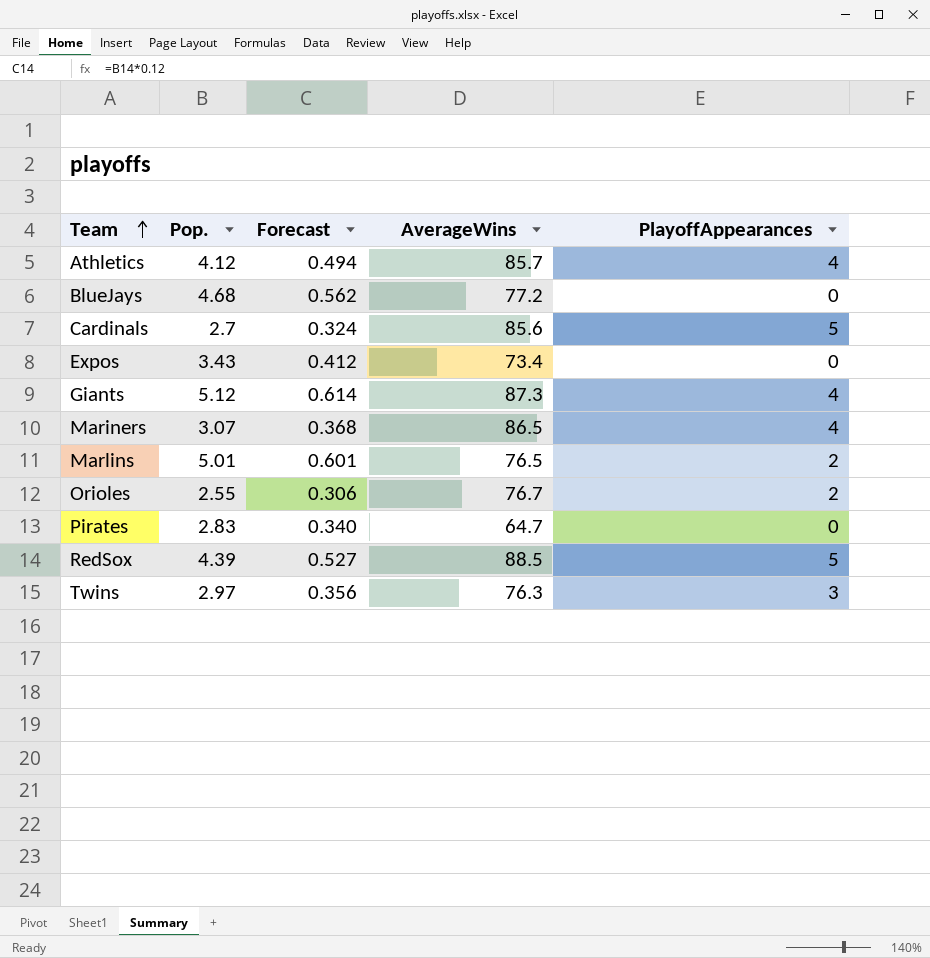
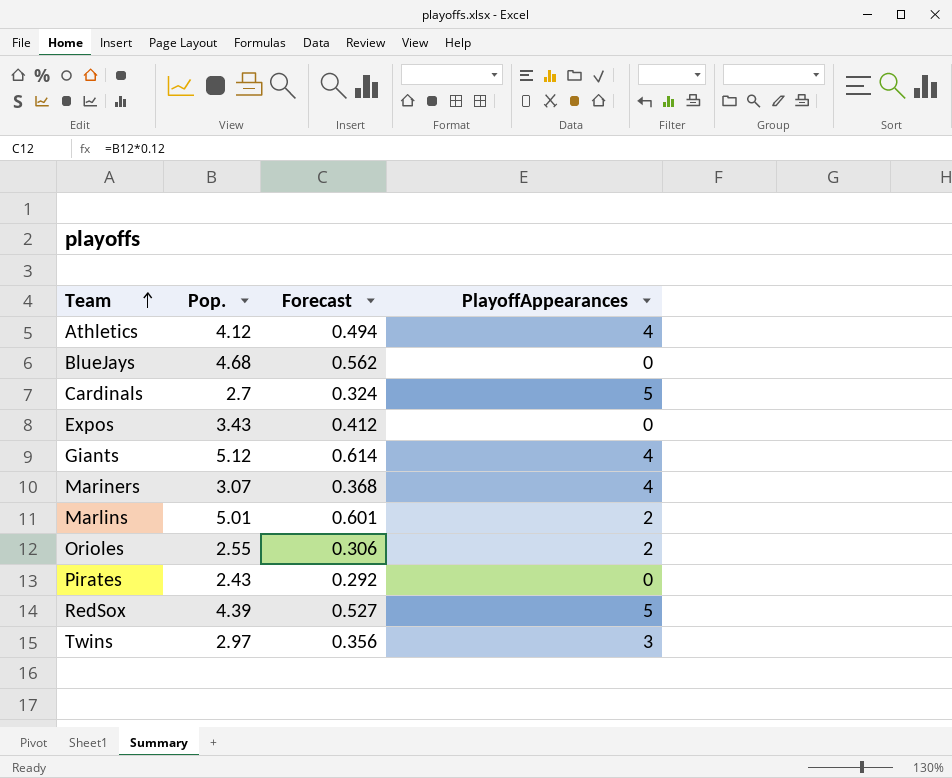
column AverageWins | position: 4 -> none
Pirates | Pop.: 2.83 -> 2.43
Pirates | Forecast: 0.340 -> 0.292

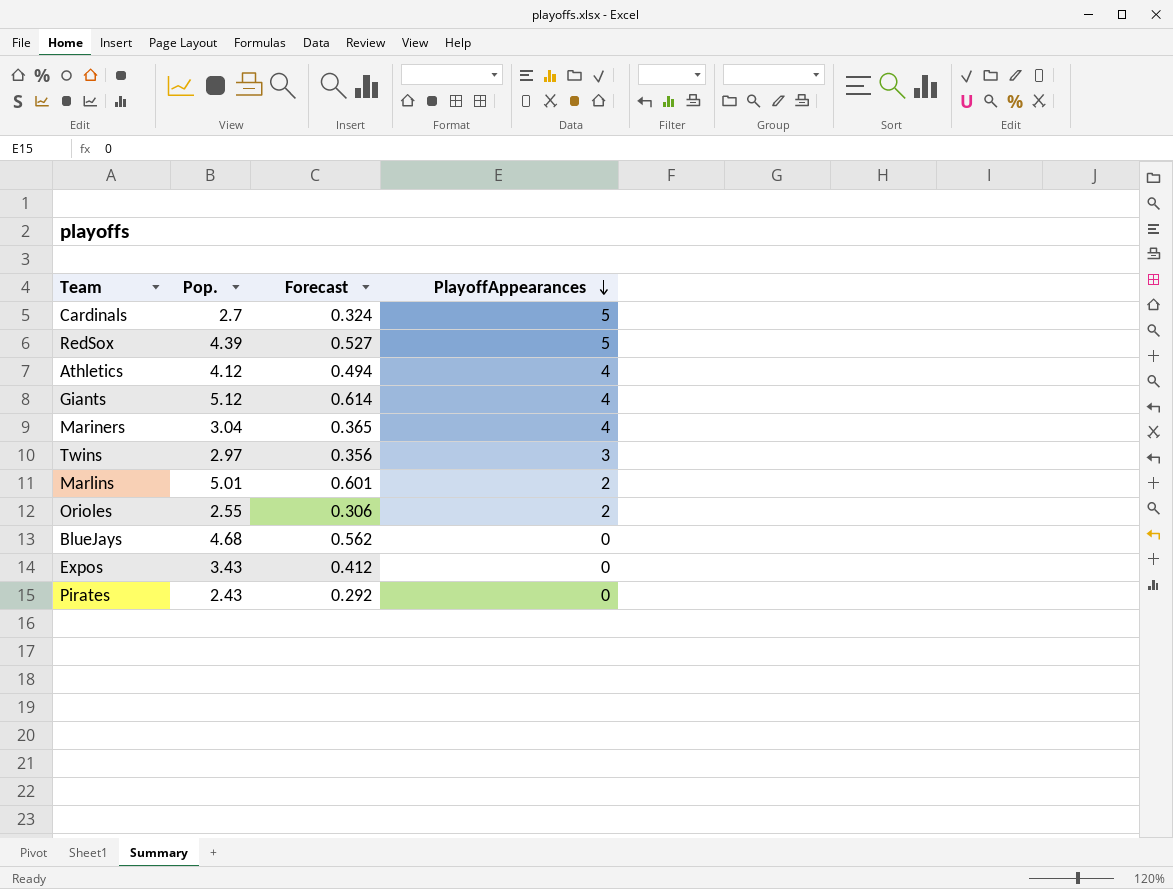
row order: Team ascending -> PlayoffAppearances descending
Mariners | Pop.: 3.07 -> 3.04
Mariners | Forecast: 0.368 -> 0.365

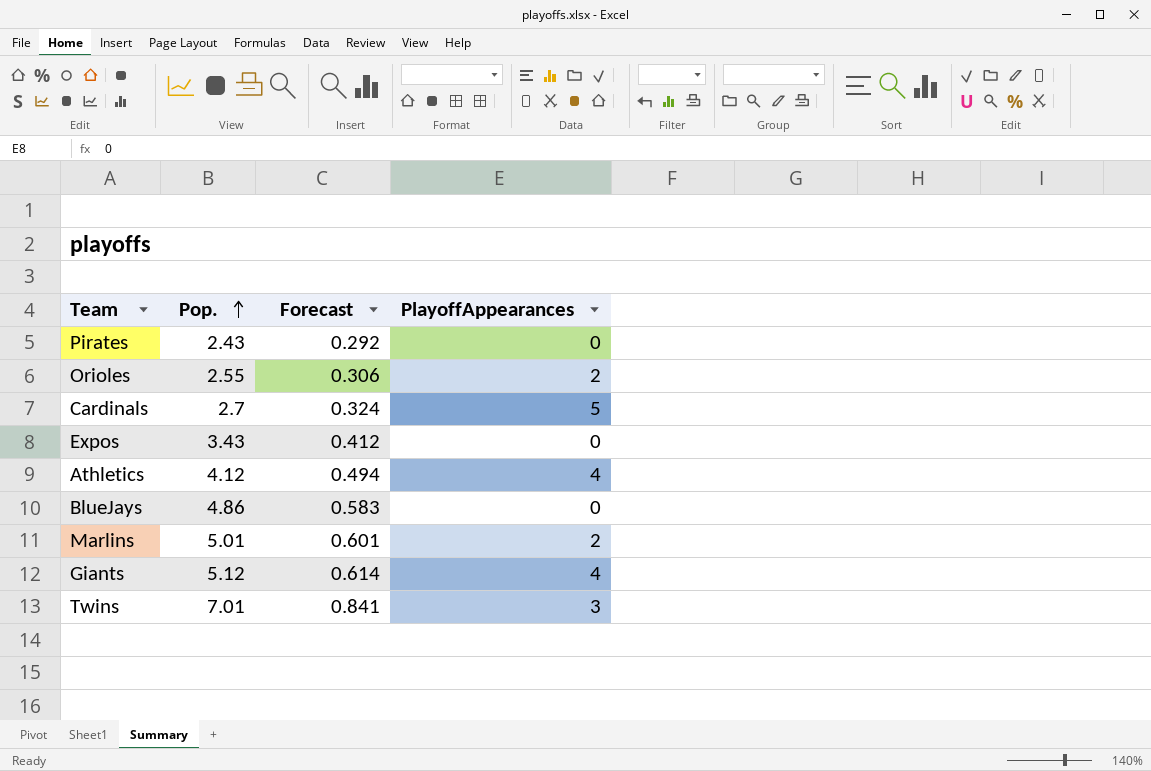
row order: PlayoffAppearances descending -> Pop. ascending
row RedSox: 4.39 | 0.527 | 5 -> none
row Mariners: 3.04 | 0.365 | 4 -> none
BlueJays | Pop.: 4.68 -> 4.86
BlueJays | Forecast: 0.562 -> 0.583
Twins | Pop.: 2.97 -> 7.01
Twins | Forecast: 0.356 -> 0.841

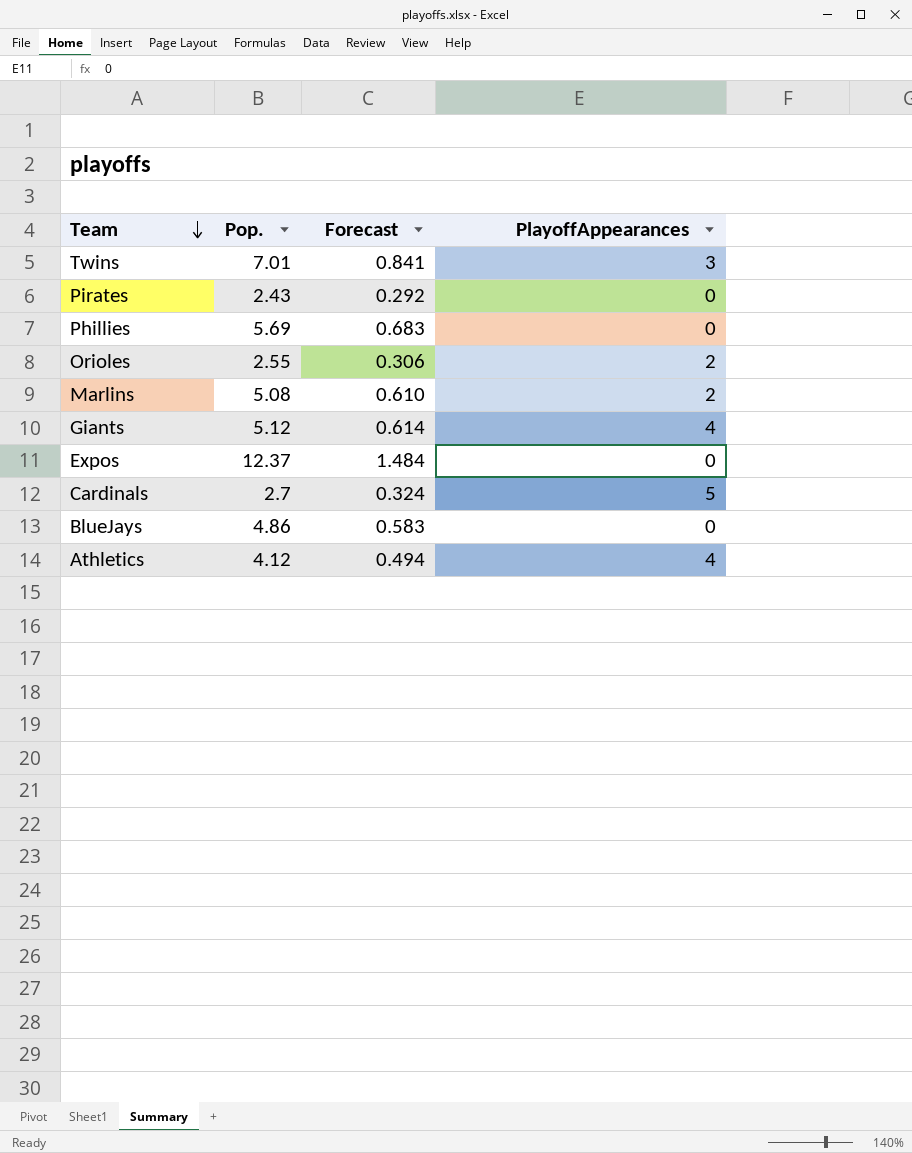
row order: Pop. ascending -> Team descending
row Phillies: none -> 5.69 | 0.683 | 0
Marlins | Pop.: 5.01 -> 5.08
Marlins | Forecast: 0.601 -> 0.610
Expos | Pop.: 3.43 -> 12.37
Expos | Forecast: 0.412 -> 1.484

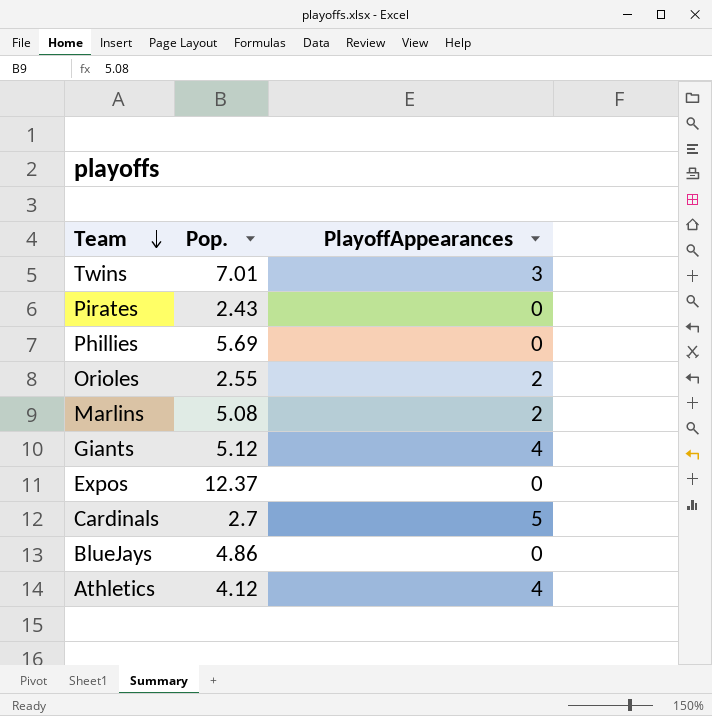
column Forecast | formula: [Pop.] * 0.12 -> none

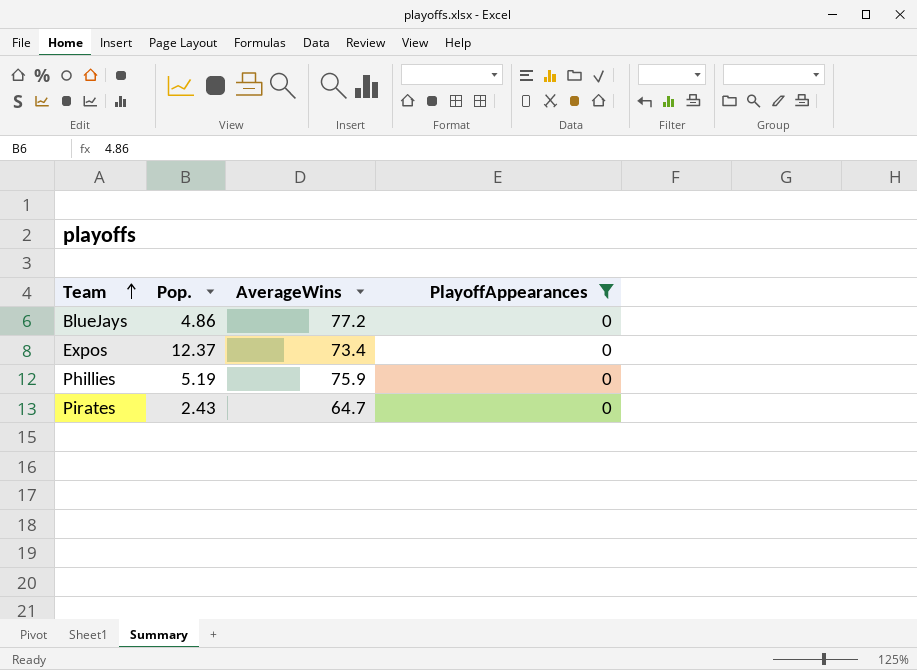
filter: none -> PlayoffAppearances = 0
row order: Team descending -> Team ascending
column AverageWins | position: none -> 3
Phillies | Pop.: 5.69 -> 5.19

